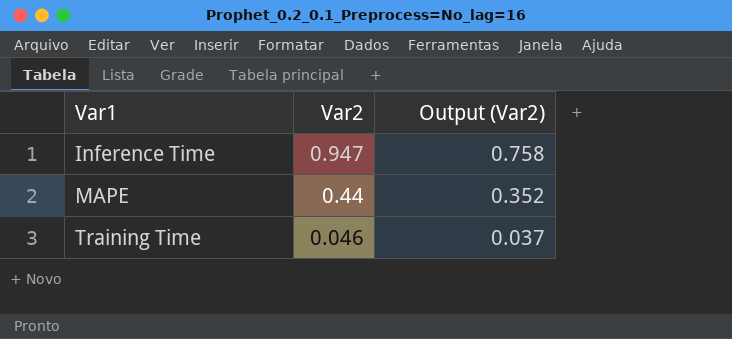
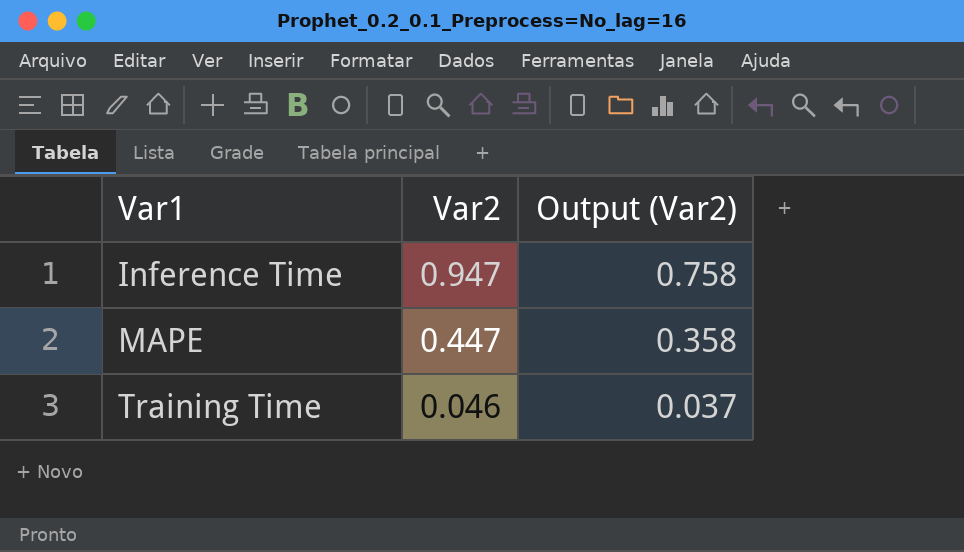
MAPE | Var2: 0.44 -> 0.447
MAPE | Output (Var2): 0.352 -> 0.358

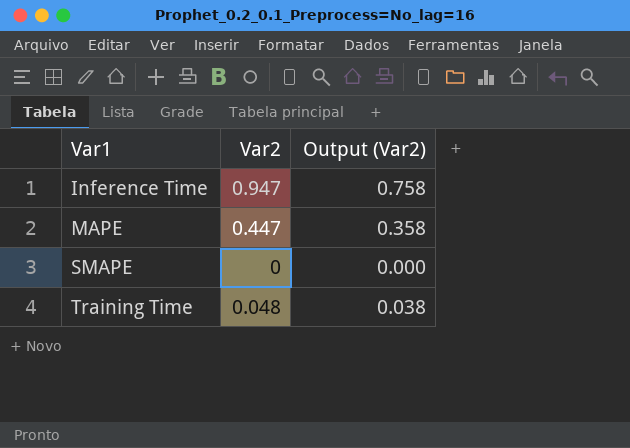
row SMAPE: none -> 0 | 0.000
Training Time | Var2: 0.046 -> 0.048
Training Time | Output (Var2): 0.037 -> 0.038

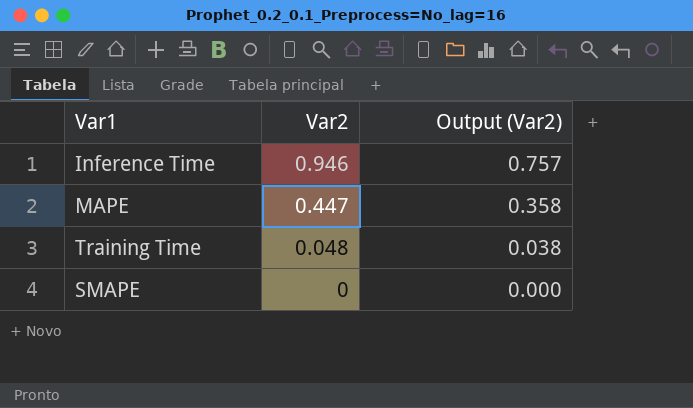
row order: Var1 ascending -> Var2 descending
Inference Time | Var2: 0.947 -> 0.946
Inference Time | Output (Var2): 0.758 -> 0.757

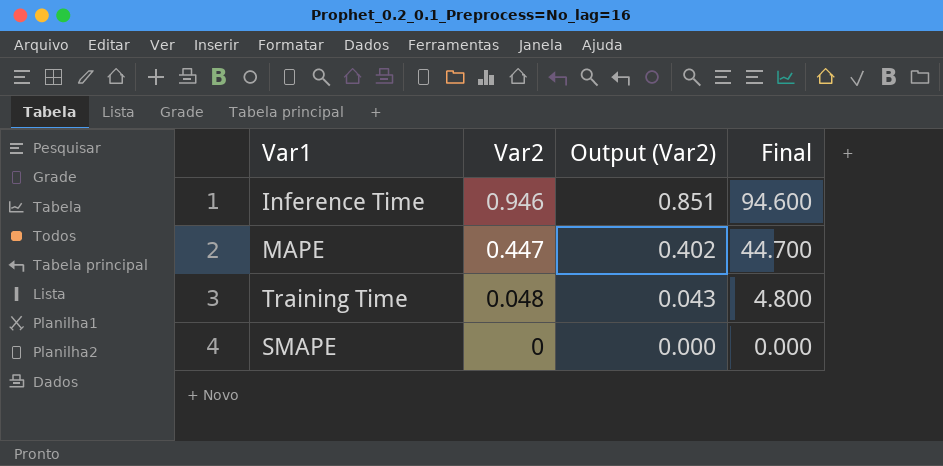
column Output (Var2) | formula: [Var2] * 0.8 -> [Var2] * 0.9
column Final | formula: none -> [Var2] * 100

